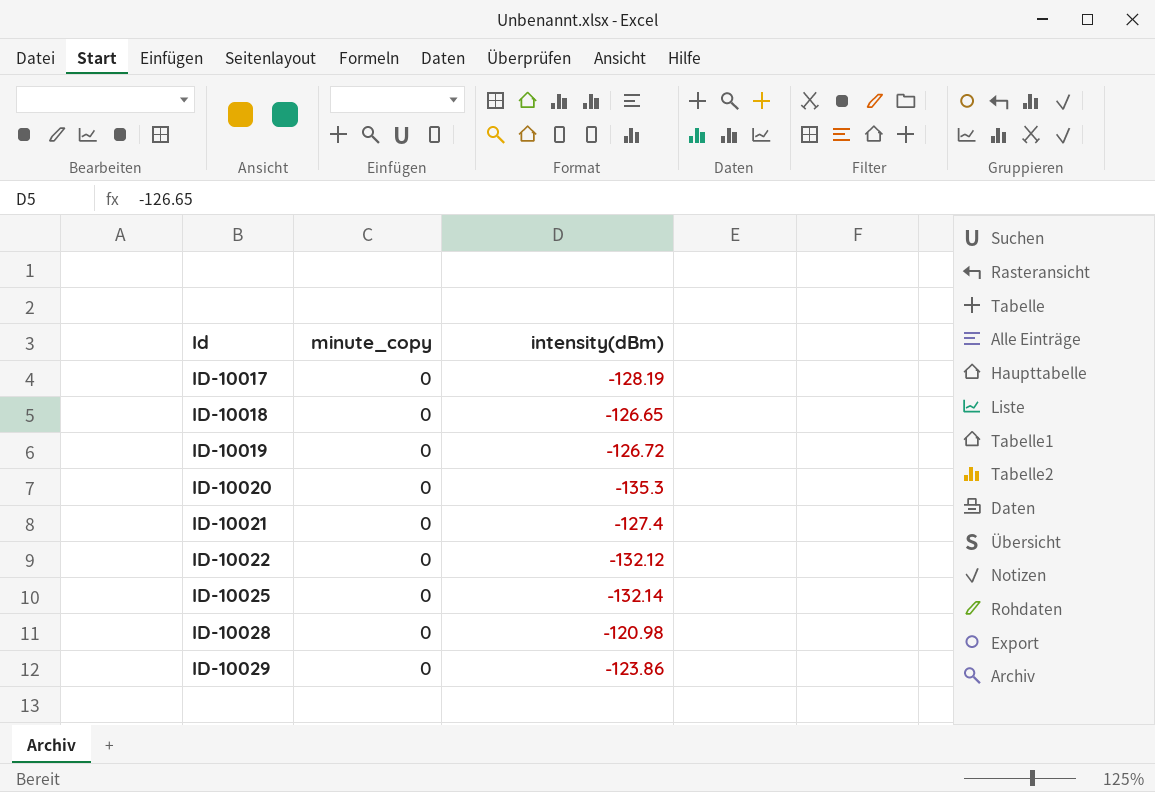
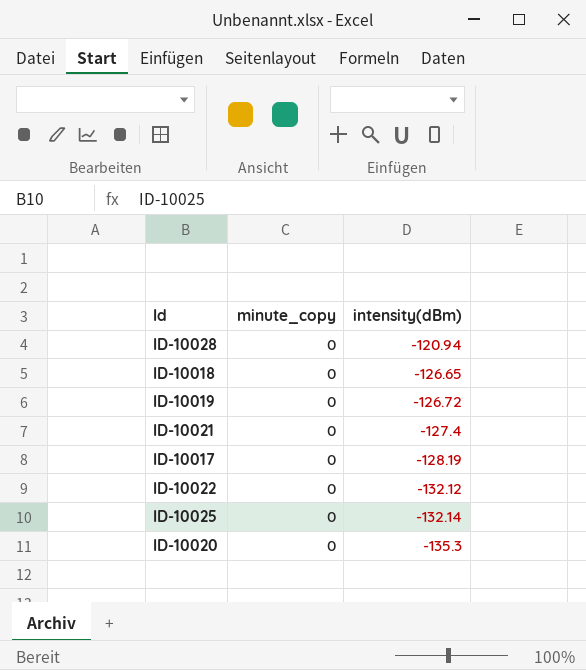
row order: Id ascending -> intensity(dBm) descending
row ID-10029: 0 | -123.86 -> none
ID-10028 | intensity(dBm): -120.98 -> -120.94

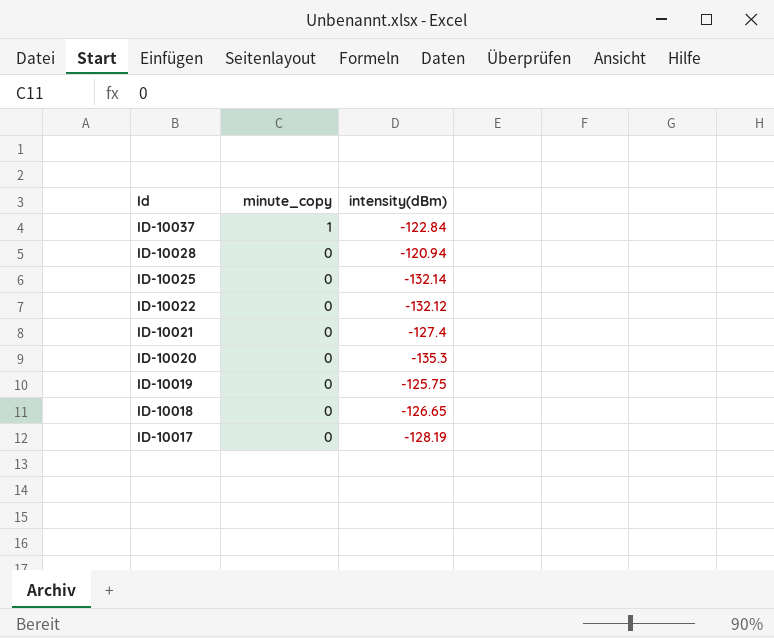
row order: intensity(dBm) descending -> Id descending
row ID-10037: none -> 1 | -122.84
ID-10019 | intensity(dBm): -126.72 -> -125.75

